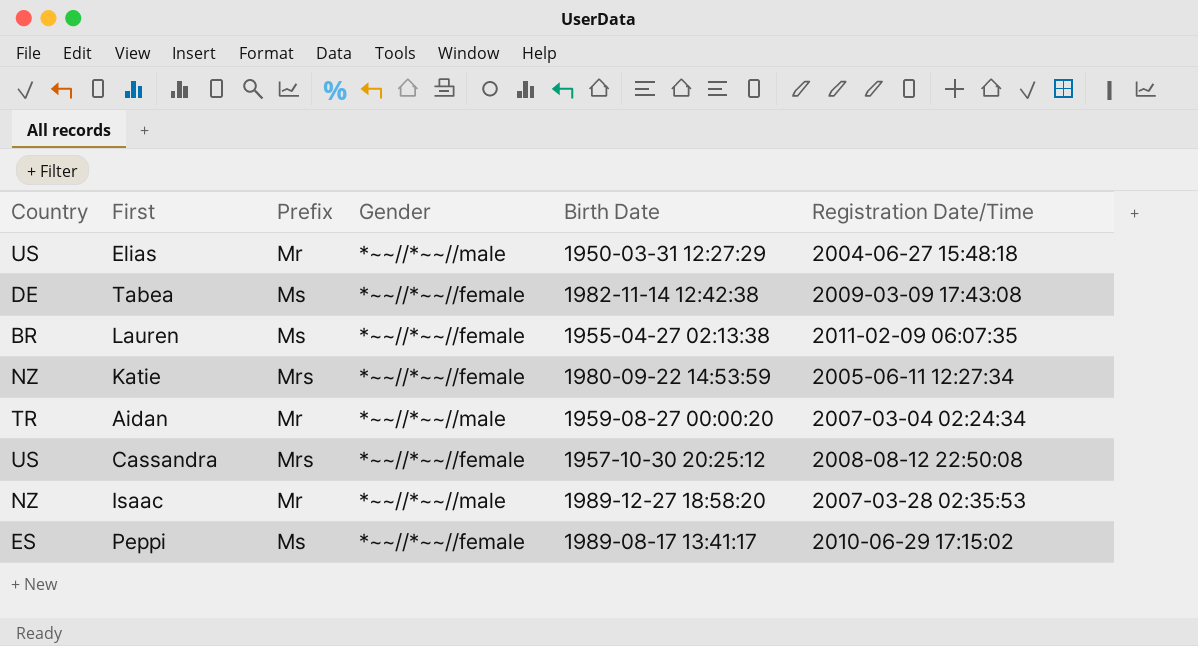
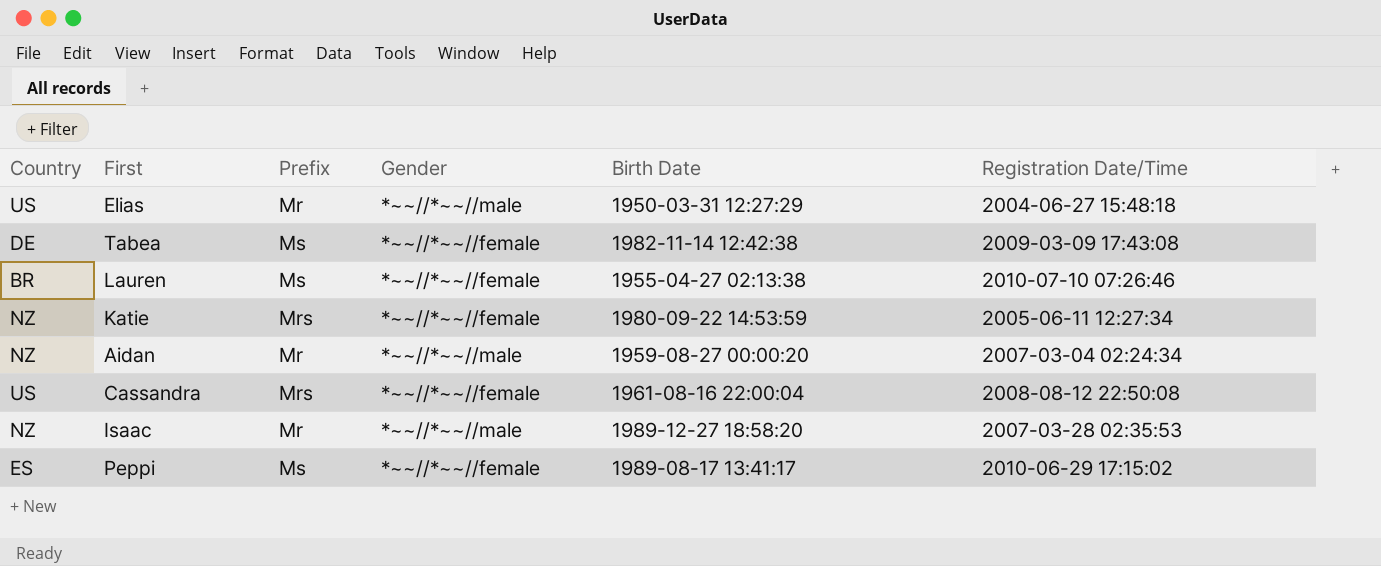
Lauren | Registration Date/Time: 2011-02-09 06:07:35 -> 2010-07-10 07:26:46
Aidan | Country: TR -> NZ
Cassandra | Birth Date: 1957-10-30 20:25:12 -> 1961-08-16 22:00:04

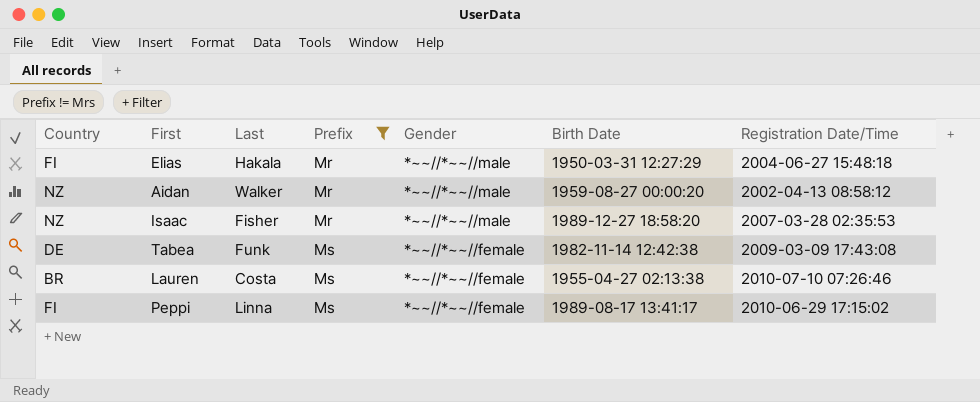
filter: none -> Prefix != Mrs
row order: none -> Prefix ascending
column Last | position: none -> 3
Elias | Country: US -> FI
Aidan | Registration Date/Time: 2007-03-04 02:24:34 -> 2002-04-13 08:58:12
Peppi | Country: ES -> FI

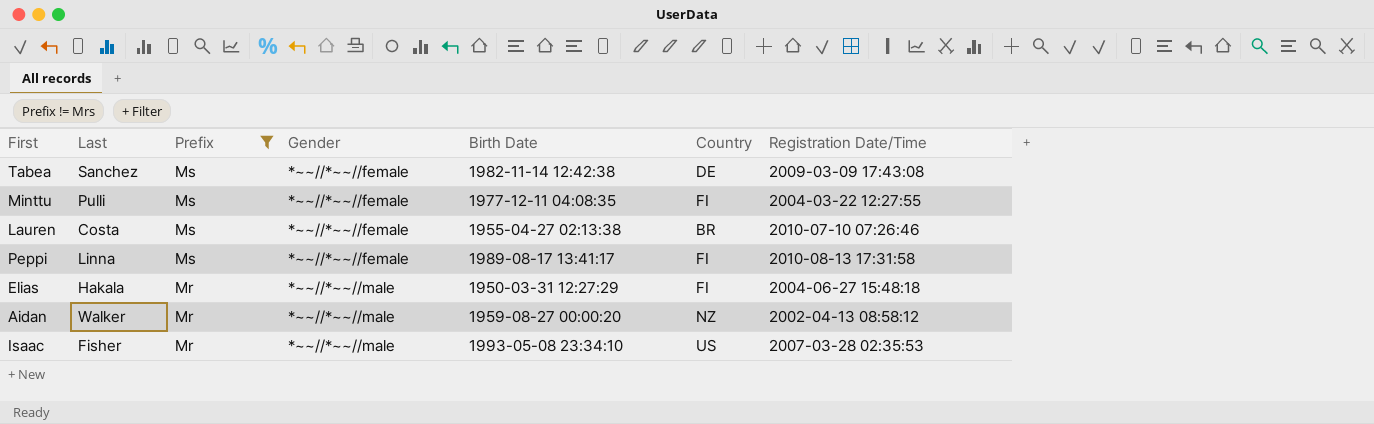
row order: Prefix ascending -> Prefix descending
column Country | position: 1 -> 6
Tabea | Last: Funk -> Sanchez
row Minttu: none -> Pulli | Ms | *~~//*~~//female | 1977-12-11 04:08:35 | FI | 2004-03-22 12:27:55
Peppi | Registration Date/Time: 2010-06-29 17:15:02 -> 2010-08-13 17:31:58
Isaac | Birth Date: 1989-12-27 18:58:20 -> 1993-05-08 23:34:10
Isaac | Country: NZ -> US

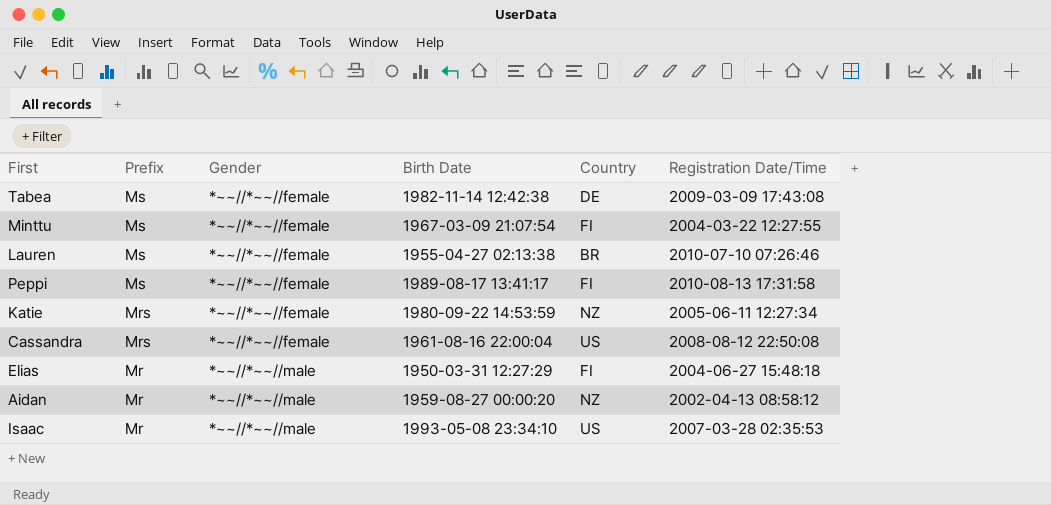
filter: Prefix != Mrs -> none
column Last | position: 2 -> none
Minttu | Birth Date: 1977-12-11 04:08:35 -> 1967-03-09 21:07:54

